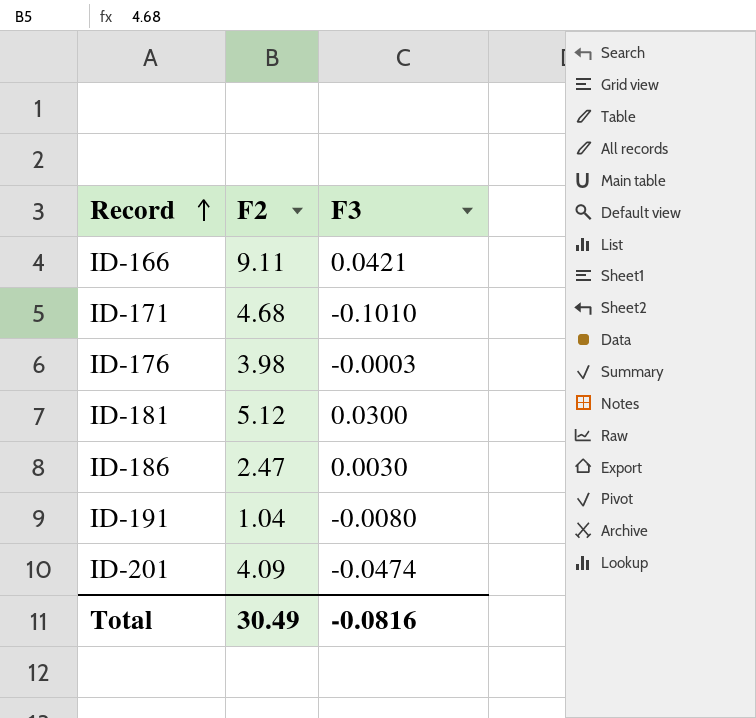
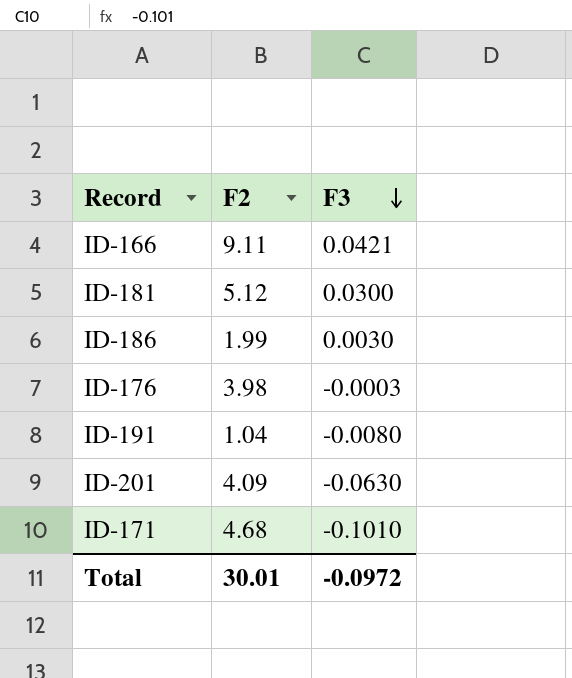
row order: Record ascending -> F3 descending
ID-186 | F2: 2.47 -> 1.99
ID-201 | F3: -0.0474 -> -0.0630
Total | F2: 30.49 -> 30.01
Total | F3: -0.0816 -> -0.0972

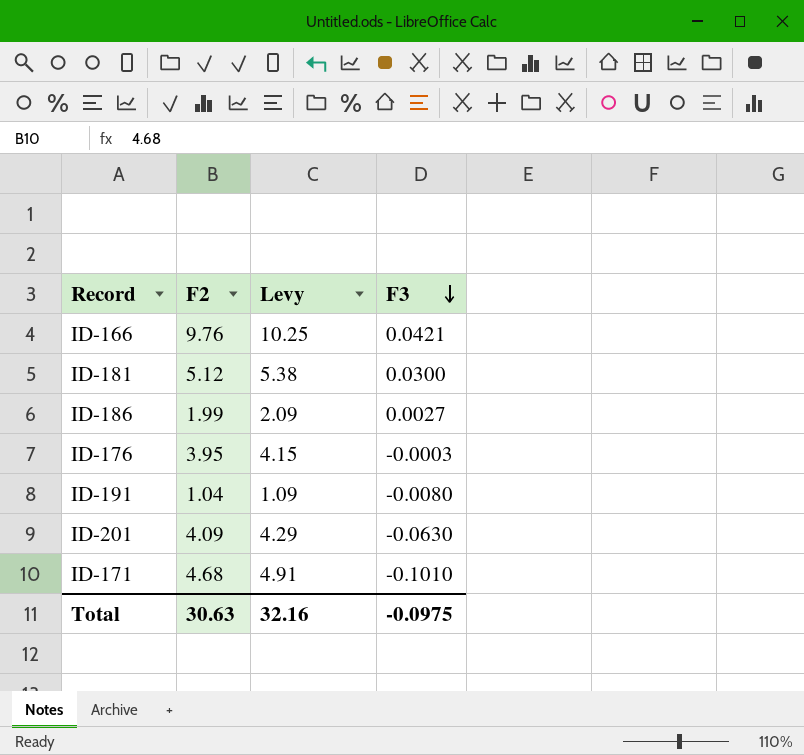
column Levy | formula: none -> [F2] * 1.05
ID-166 | F2: 9.11 -> 9.76
ID-186 | F3: 0.0030 -> 0.0027
ID-176 | F2: 3.98 -> 3.95
Total | F2: 30.01 -> 30.63
Total | F3: -0.0972 -> -0.0975

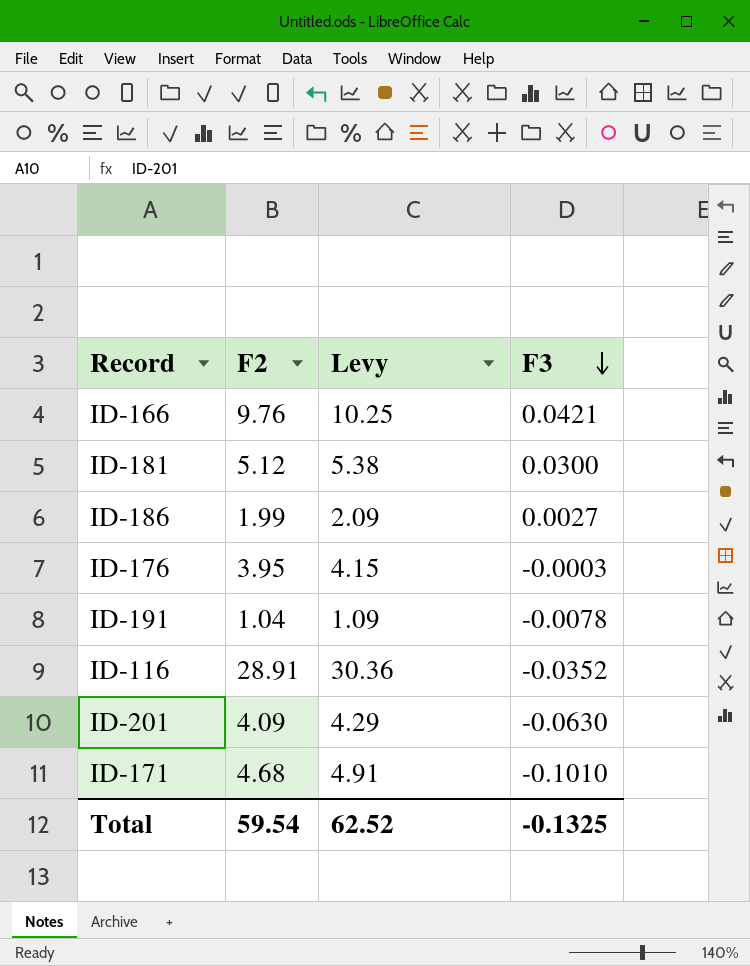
ID-191 | F3: -0.0080 -> -0.0078
row ID-116: none -> 28.91 | 30.36 | -0.0352
Total | F2: 30.63 -> 59.54
Total | Levy: 32.16 -> 62.52
Total | F3: -0.0975 -> -0.1325

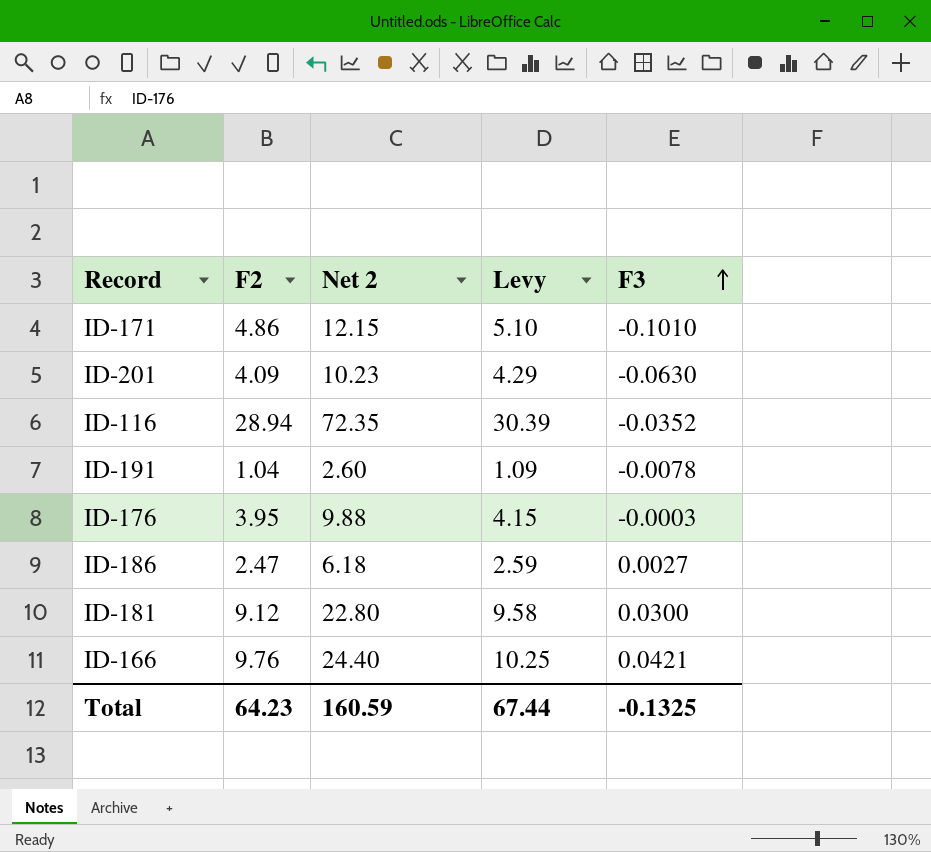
row order: F3 descending -> F3 ascending
column Net 2 | formula: none -> [F2] * 2.5
ID-171 | F2: 4.68 -> 4.86
ID-171 | Levy: 4.91 -> 5.10
ID-116 | F2: 28.91 -> 28.94
ID-116 | Levy: 30.36 -> 30.39
ID-186 | F2: 1.99 -> 2.47
ID-186 | Levy: 2.09 -> 2.59
ID-181 | F2: 5.12 -> 9.12
ID-181 | Levy: 5.38 -> 9.58
Total | F2: 59.54 -> 64.23
Total | Levy: 62.52 -> 67.44

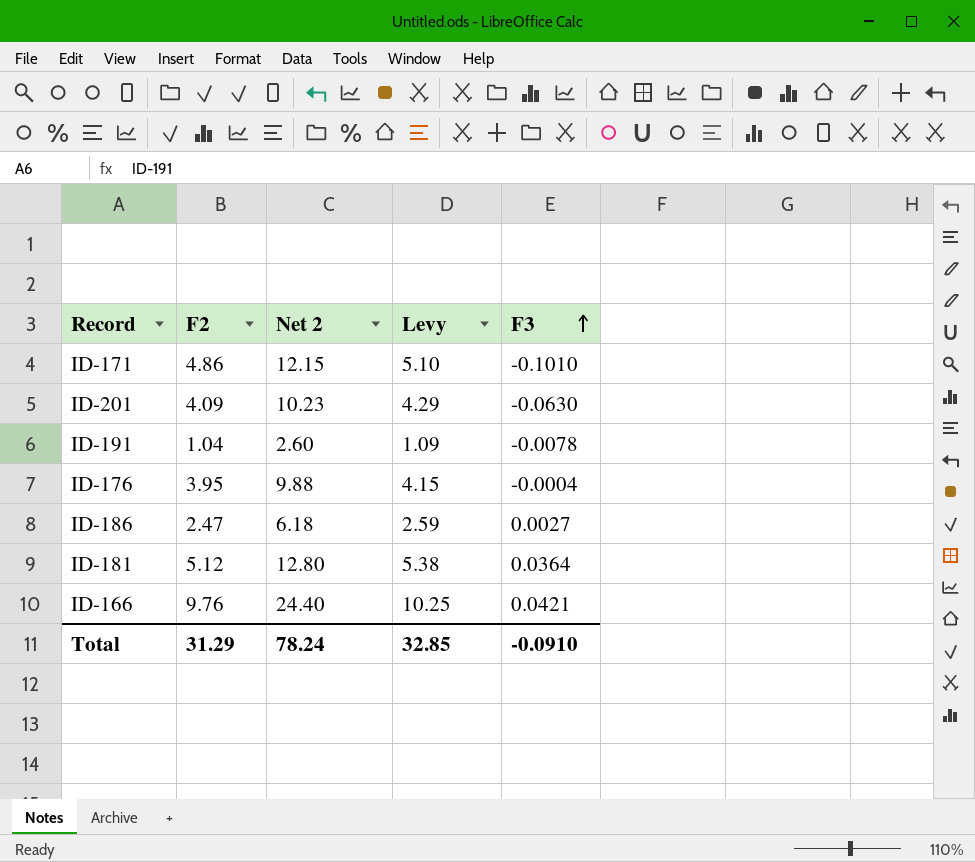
row ID-116: 28.94 | 72.35 | 30.39 | -0.0352 -> none
ID-176 | F3: -0.0003 -> -0.0004
ID-181 | F2: 9.12 -> 5.12
ID-181 | Net 2: 22.80 -> 12.80
ID-181 | Levy: 9.58 -> 5.38
ID-181 | F3: 0.0300 -> 0.0364
Total | F2: 64.23 -> 31.29
Total | Net 2: 160.59 -> 78.24
Total | Levy: 67.44 -> 32.85
Total | F3: -0.1325 -> -0.0910

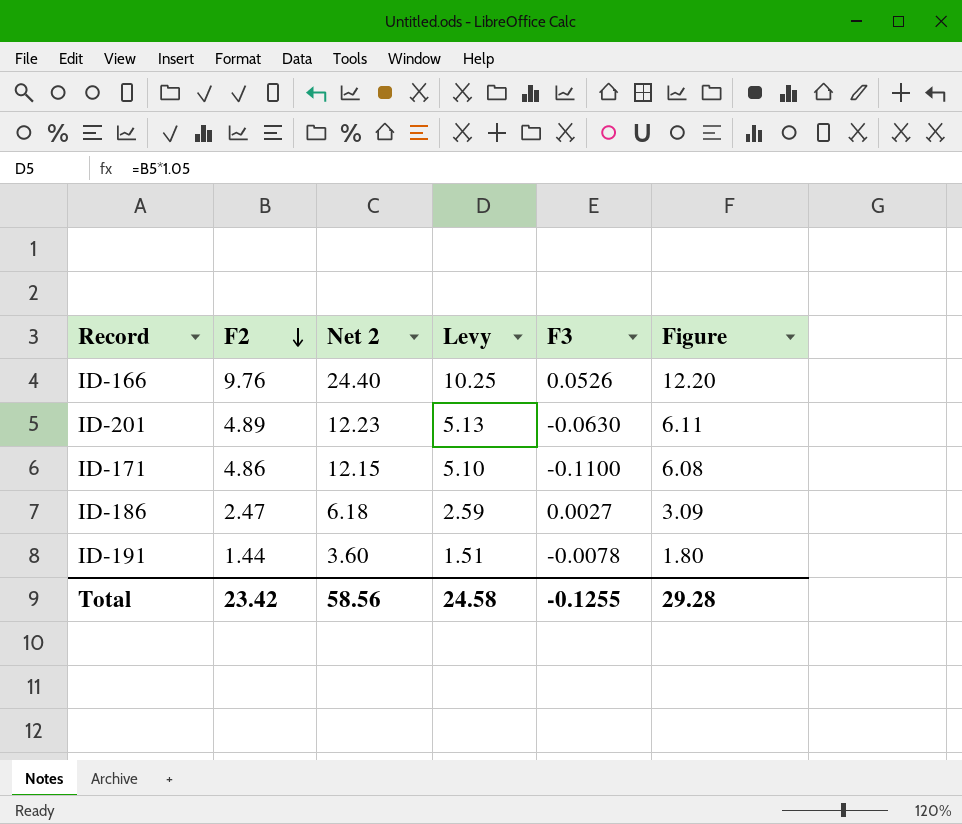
row order: F3 ascending -> F2 descending
column Figure | formula: none -> [F2] * 1.25
row ID-176: 3.95 | 9.88 | 4.15 | -0.0004 -> none
row ID-181: 5.12 | 12.80 | 5.38 | 0.0364 -> none
ID-166 | F3: 0.0421 -> 0.0526
ID-201 | F2: 4.09 -> 4.89
ID-201 | Net 2: 10.23 -> 12.23
ID-201 | Levy: 4.29 -> 5.13
ID-171 | F3: -0.1010 -> -0.1100
ID-191 | F2: 1.04 -> 1.44
ID-191 | Net 2: 2.60 -> 3.60
ID-191 | Levy: 1.09 -> 1.51
Total | F2: 31.29 -> 23.42
Total | Net 2: 78.24 -> 58.56
Total | Levy: 32.85 -> 24.58
Total | F3: -0.0910 -> -0.1255

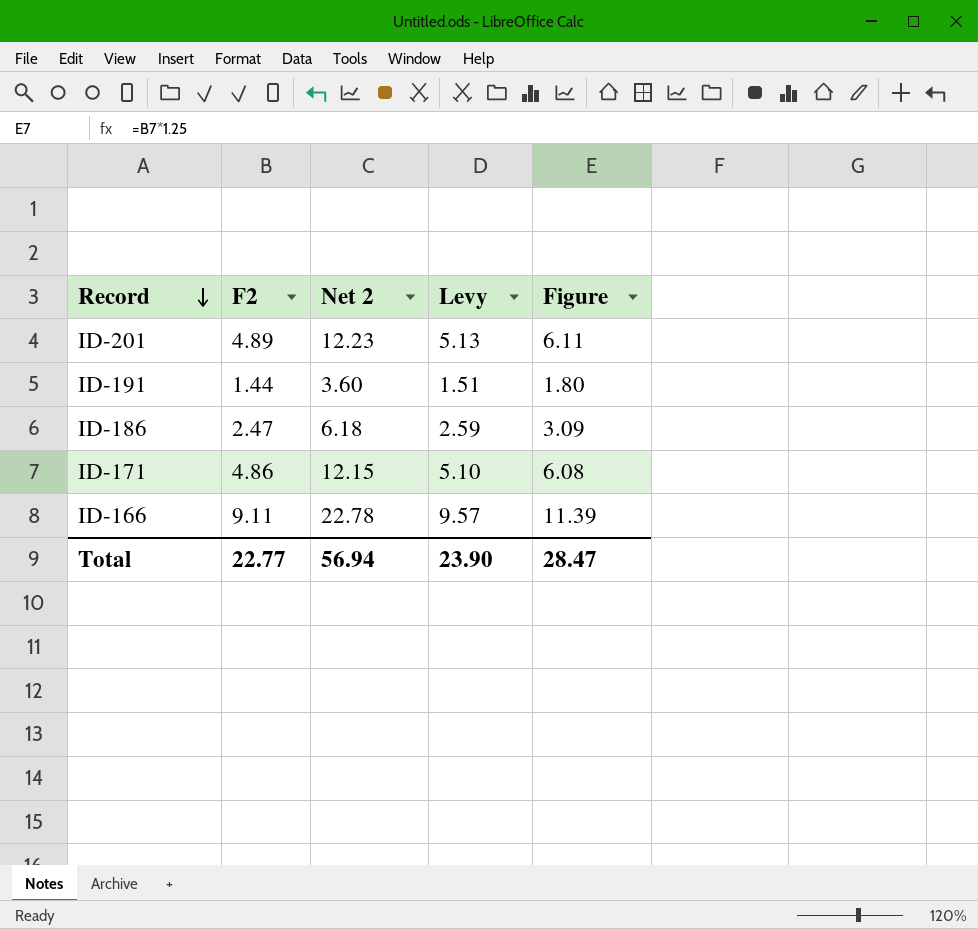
row order: F2 descending -> Record descending
column F3 | position: 5 -> none
ID-166 | F2: 9.76 -> 9.11
ID-166 | Net 2: 24.40 -> 22.78
ID-166 | Levy: 10.25 -> 9.57
ID-166 | Figure: 12.20 -> 11.39
Total | F2: 23.42 -> 22.77
Total | Net 2: 58.56 -> 56.94
Total | Levy: 24.58 -> 23.90
Total | Figure: 29.28 -> 28.47

